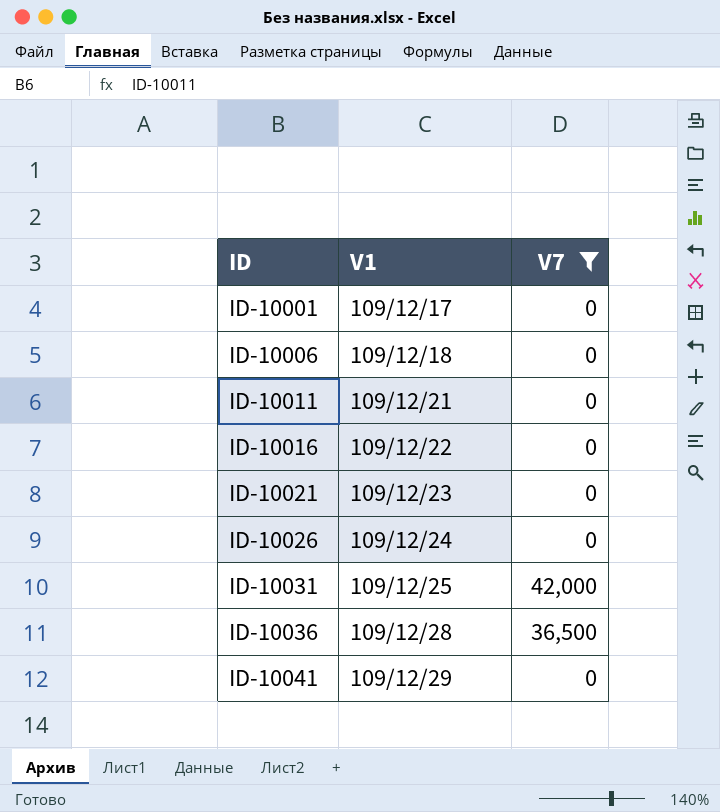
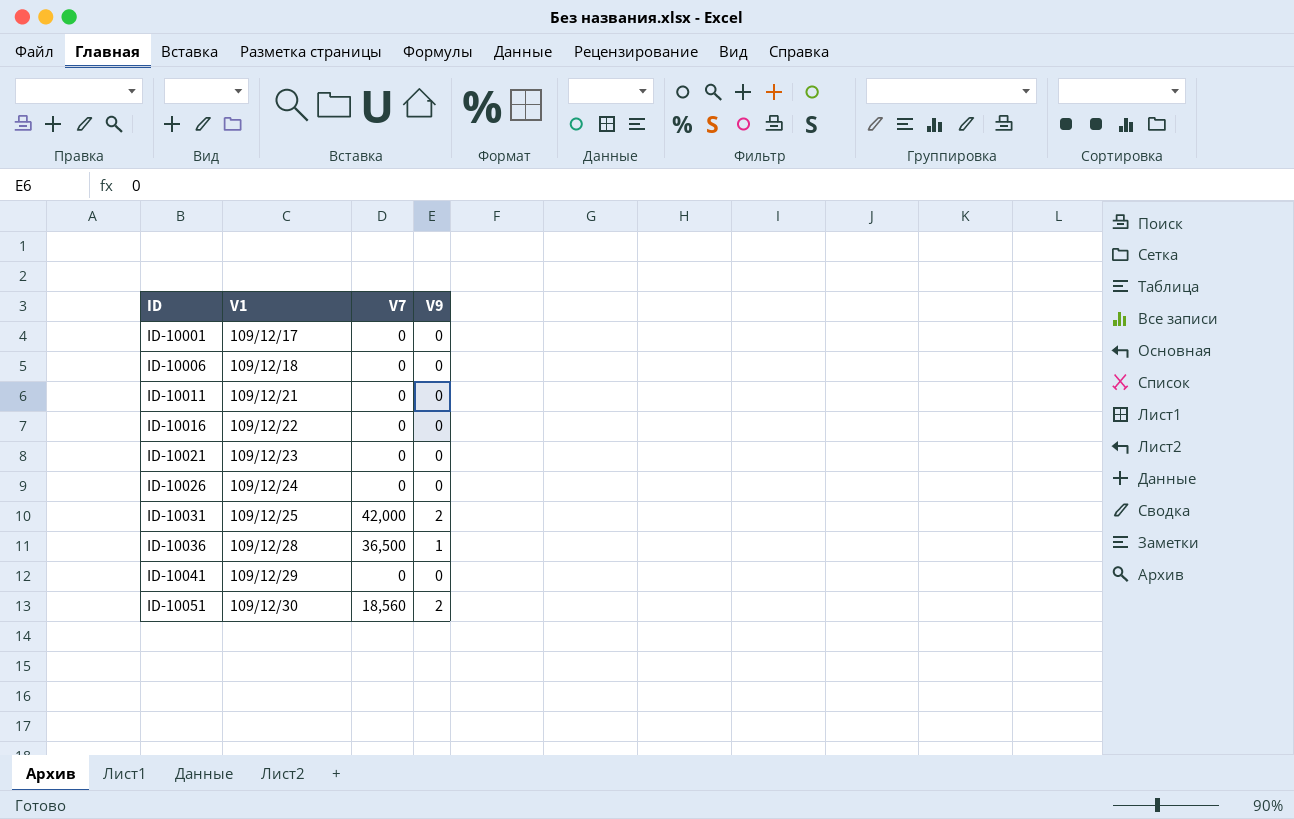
filter: V7 != 18,560 -> none
column V9 | position: none -> 4

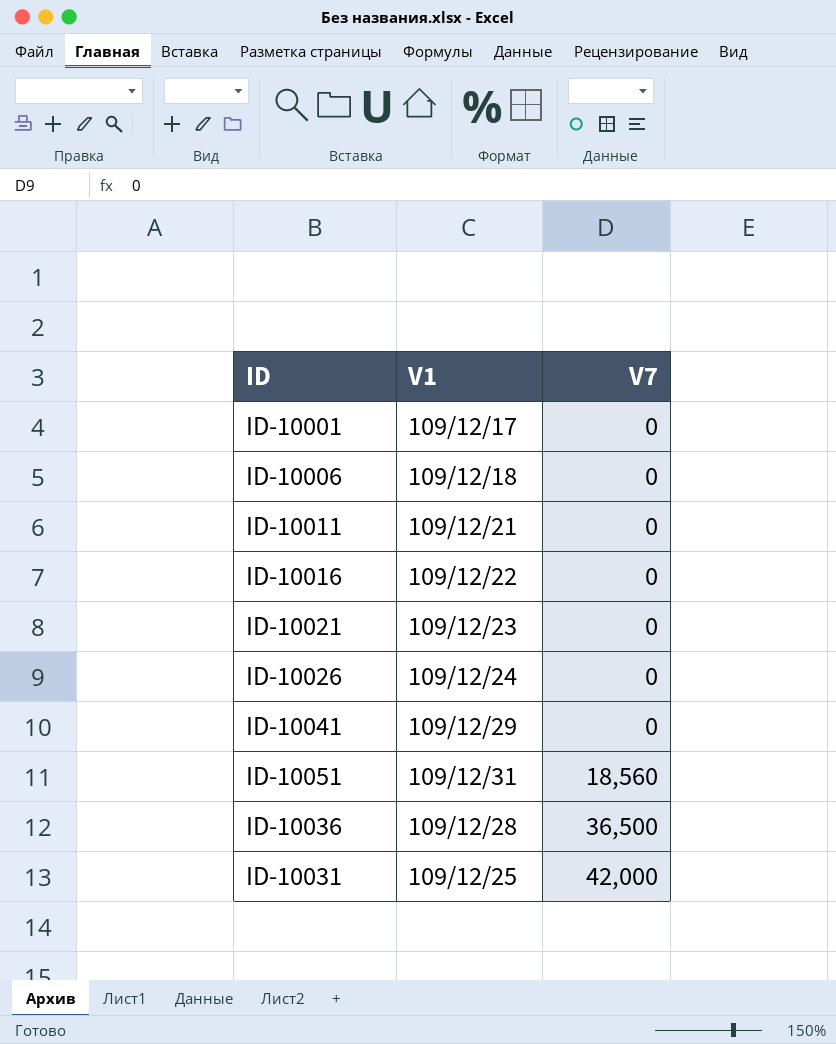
row order: ID ascending -> V7 ascending
column V9 | position: 4 -> none
ID-10051 | V1: 109/12/30 -> 109/12/31

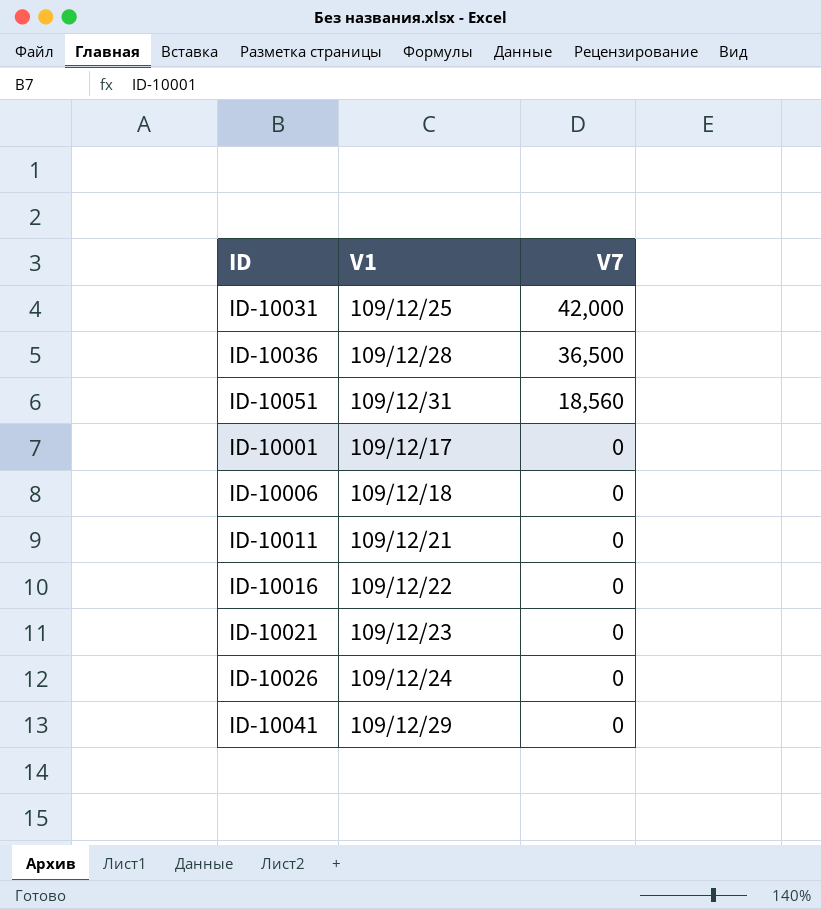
row order: V7 ascending -> V7 descending

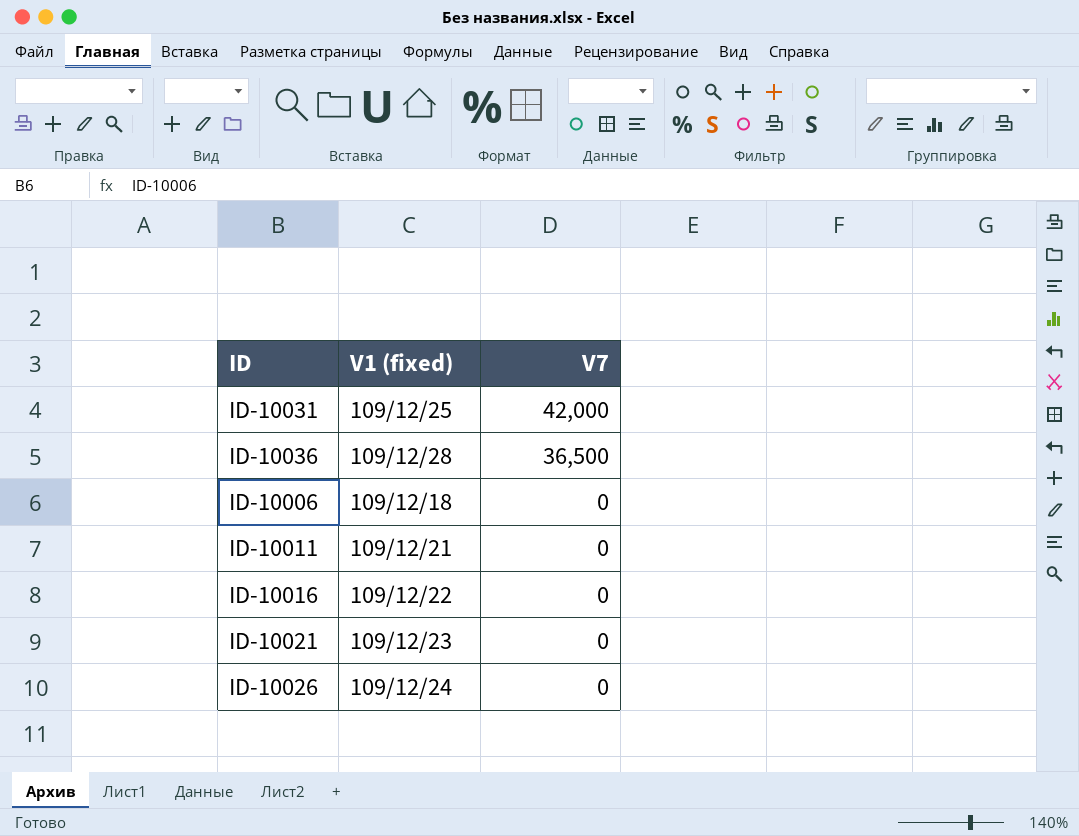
column name: V1 -> V1 (fixed)
row ID-10051: 109/12/31 | 18,560 -> none
row ID-10001: 109/12/17 | 0 -> none
row ID-10041: 109/12/29 | 0 -> none

